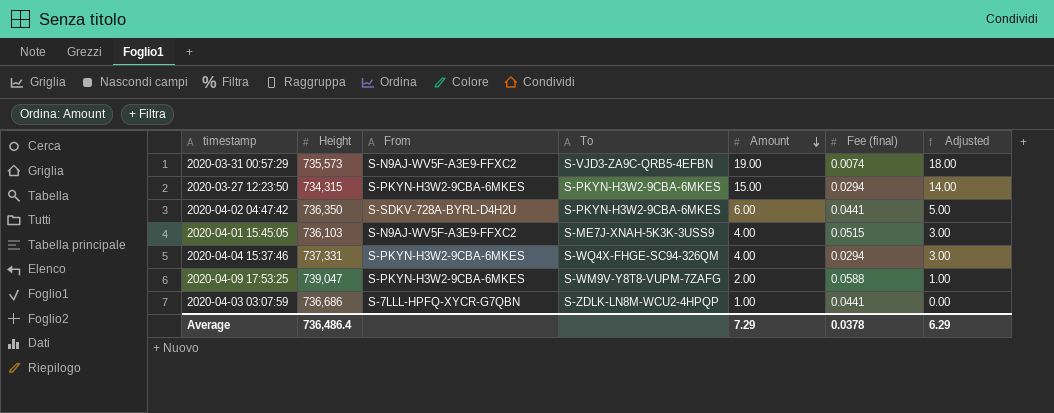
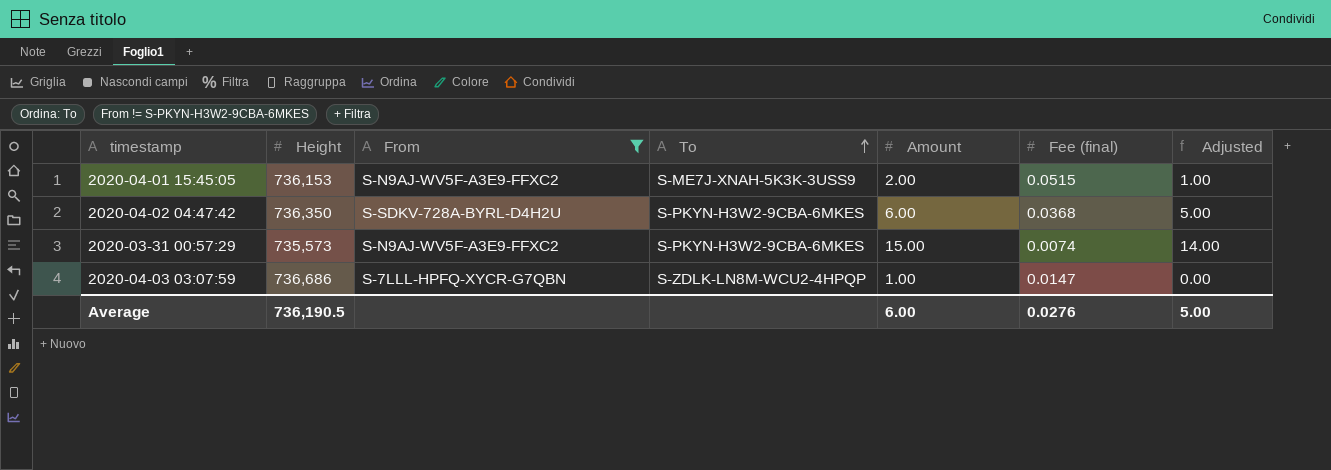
filter: none -> From != S-PKYN-H3W2-9CBA-6MKES
row order: Amount descending -> To ascending
2020-04-01 15:45:05 | Height: 736,103 -> 736,153
2020-04-01 15:45:05 | Amount: 4.00 -> 2.00
2020-04-01 15:45:05 | Adjusted: 3.00 -> 1.00
2020-04-02 04:47:42 | Fee (final): 0.0441 -> 0.0368
2020-03-31 00:57:29 | To: S-VJD3-ZA9C-QRB5-4EFBN -> S-PKYN-H3W2-9CBA-6MKES
2020-03-31 00:57:29 | Amount: 19.00 -> 15.00
2020-03-31 00:57:29 | Adjusted: 18.00 -> 14.00
2020-04-03 03:07:59 | Fee (final): 0.0441 -> 0.0147
Average | Height: 736,486.4 -> 736,190.5
Average | Amount: 7.29 -> 6.00
Average | Fee (final): 0.0378 -> 0.0276
Average | Adjusted: 6.29 -> 5.00

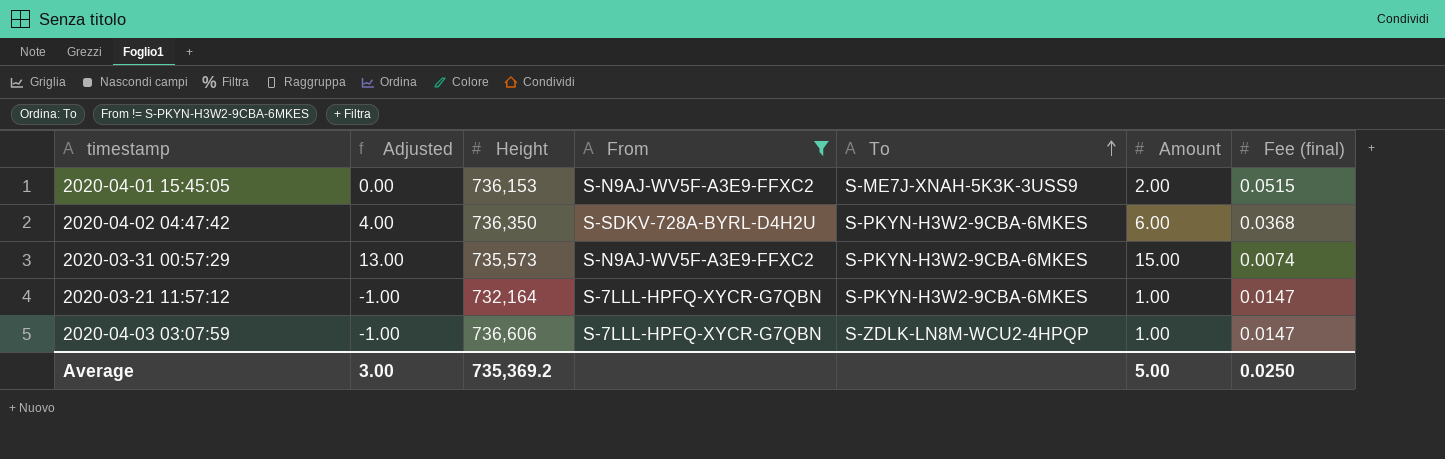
column Adjusted | formula: [Amount] - 1 -> [Amount] - 2
column Adjusted | position: 7 -> 2
row 2020-03-21 11:57:12: none -> -1.00 | 732,164 | S-7LLL-HPFQ-XYCR-G7QBN | S-PKYN-H3W2-9CBA-6MKES | 1.00 | 0.0147
2020-04-03 03:07:59 | Height: 736,686 -> 736,606
Average | Adjusted: 5.00 -> 3.00
Average | Height: 736,190.5 -> 735,369.2
Average | Amount: 6.00 -> 5.00
Average | Fee (final): 0.0276 -> 0.0250

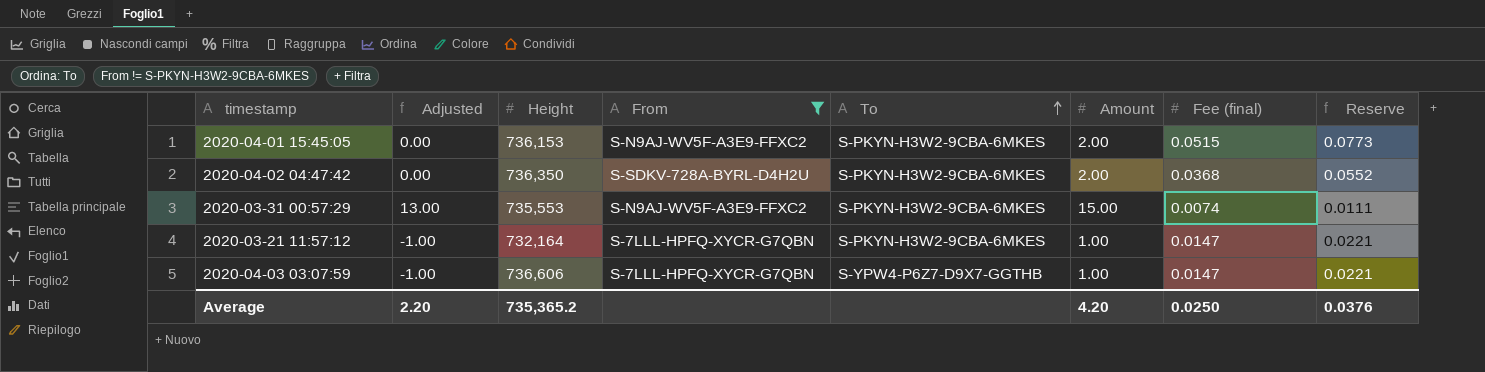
column Reserve | formula: none -> [Fee (final)] * 1.5
2020-04-01 15:45:05 | To: S-ME7J-XNAH-5K3K-3USS9 -> S-PKYN-H3W2-9CBA-6MKES
2020-04-02 04:47:42 | Adjusted: 4.00 -> 0.00
2020-04-02 04:47:42 | Amount: 6.00 -> 2.00
2020-03-31 00:57:29 | Height: 735,573 -> 735,553
2020-04-03 03:07:59 | To: S-ZDLK-LN8M-WCU2-4HPQP -> S-YPW4-P6Z7-D9X7-GGTHB
Average | Adjusted: 3.00 -> 2.20
Average | Height: 735,369.2 -> 735,365.2
Average | Amount: 5.00 -> 4.20

